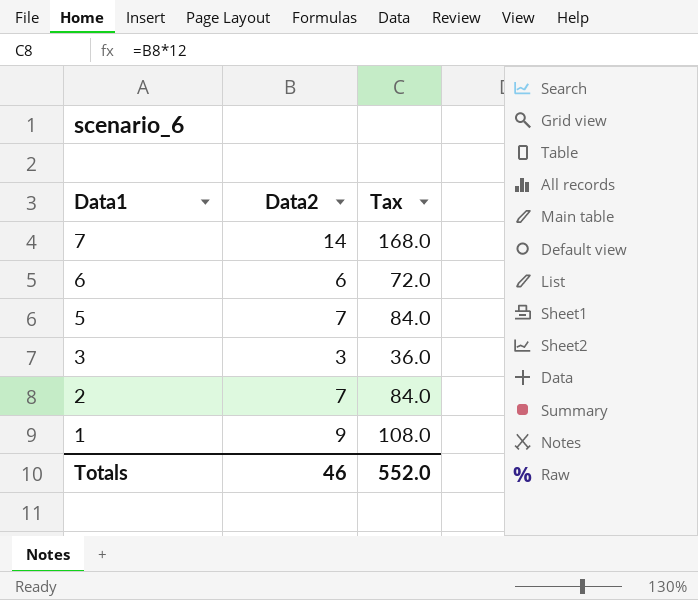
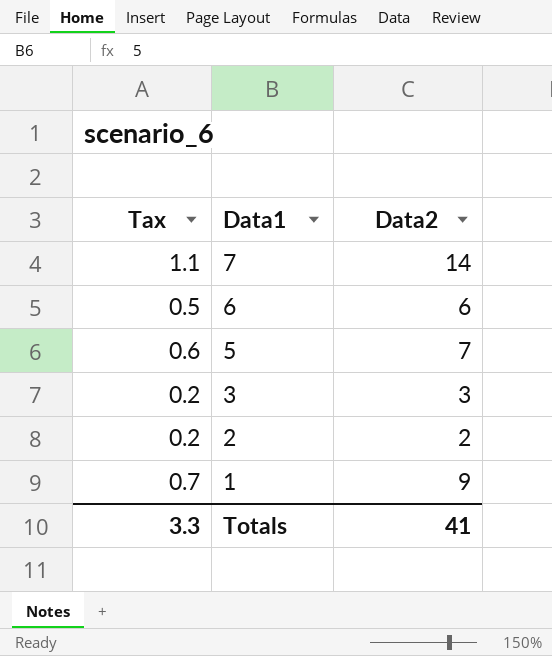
column Tax | formula: [Data2] * 12 -> [Data2] * 0.08
column Tax | position: 3 -> 1
2 | Data2: 7 -> 2
Totals | Tax: 552.0 -> 3.3
Totals | Data2: 46 -> 41

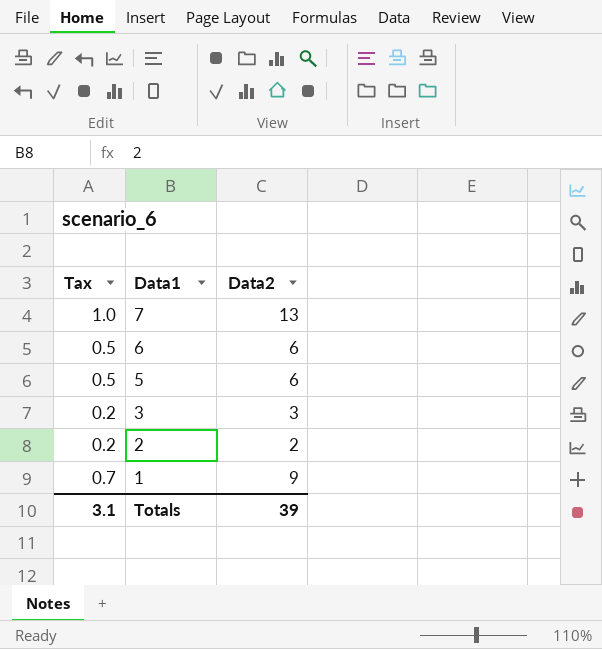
7 | Tax: 1.1 -> 1.0
7 | Data2: 14 -> 13
5 | Tax: 0.6 -> 0.5
5 | Data2: 7 -> 6
Totals | Tax: 3.3 -> 3.1
Totals | Data2: 41 -> 39

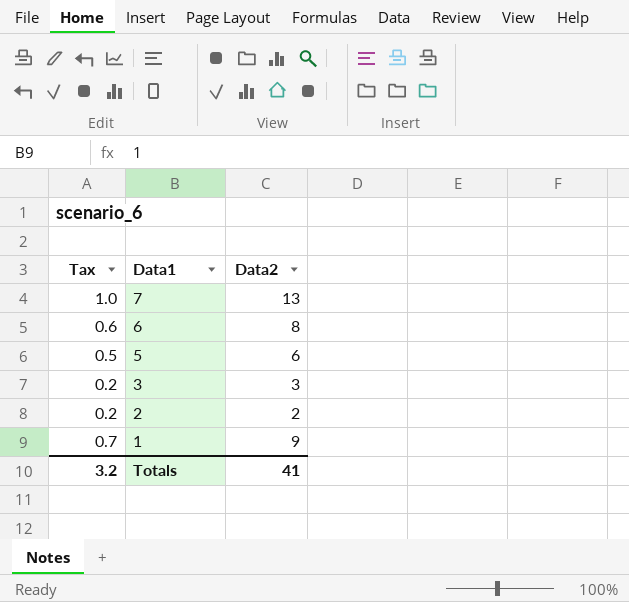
6 | Tax: 0.5 -> 0.6
6 | Data2: 6 -> 8
Totals | Tax: 3.1 -> 3.2
Totals | Data2: 39 -> 41

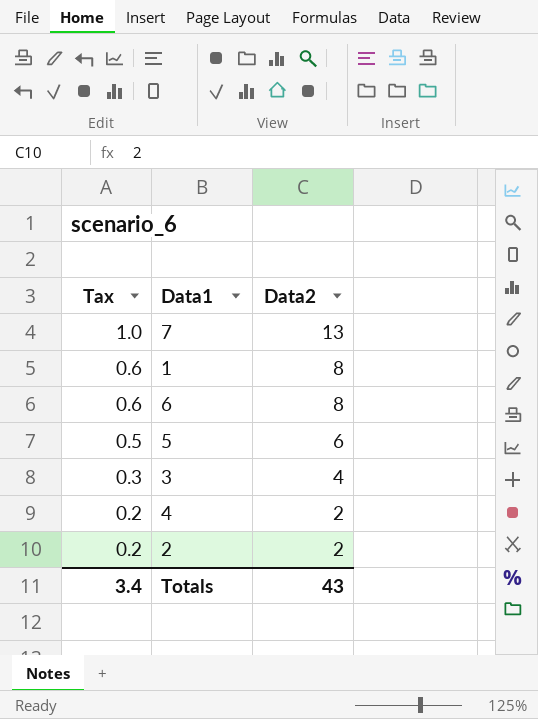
row order: Data1 descending -> Tax descending
1 | Tax: 0.7 -> 0.6
1 | Data2: 9 -> 8
3 | Tax: 0.2 -> 0.3
3 | Data2: 3 -> 4
row 4: none -> 0.2 | 2
Totals | Tax: 3.2 -> 3.4
Totals | Data2: 41 -> 43

